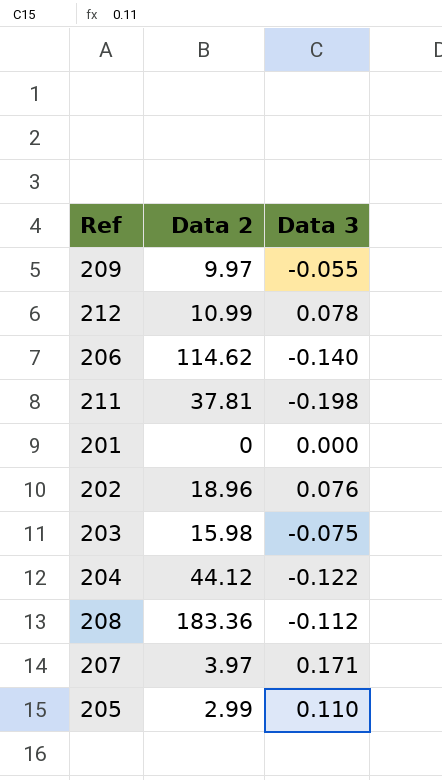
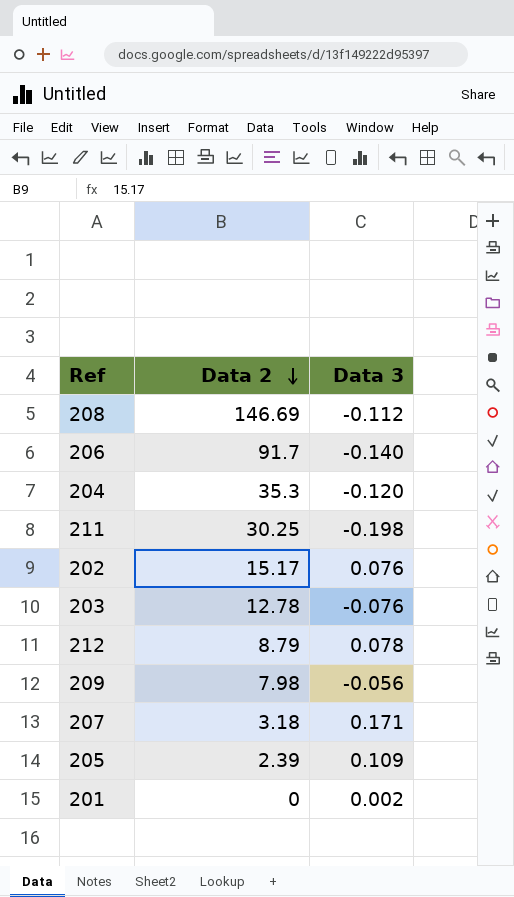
row order: none -> Data 2 descending
208 | Data 2: 183.36 -> 146.69
206 | Data 2: 114.62 -> 91.7
204 | Data 2: 44.12 -> 35.3
204 | Data 3: -0.122 -> -0.120
211 | Data 2: 37.81 -> 30.25
202 | Data 2: 18.96 -> 15.17
203 | Data 2: 15.98 -> 12.78
203 | Data 3: -0.075 -> -0.076
212 | Data 2: 10.99 -> 8.79
209 | Data 2: 9.97 -> 7.98
209 | Data 3: -0.055 -> -0.056
207 | Data 2: 3.97 -> 3.18
205 | Data 2: 2.99 -> 2.39
205 | Data 3: 0.110 -> 0.109
201 | Data 3: 0.000 -> 0.002

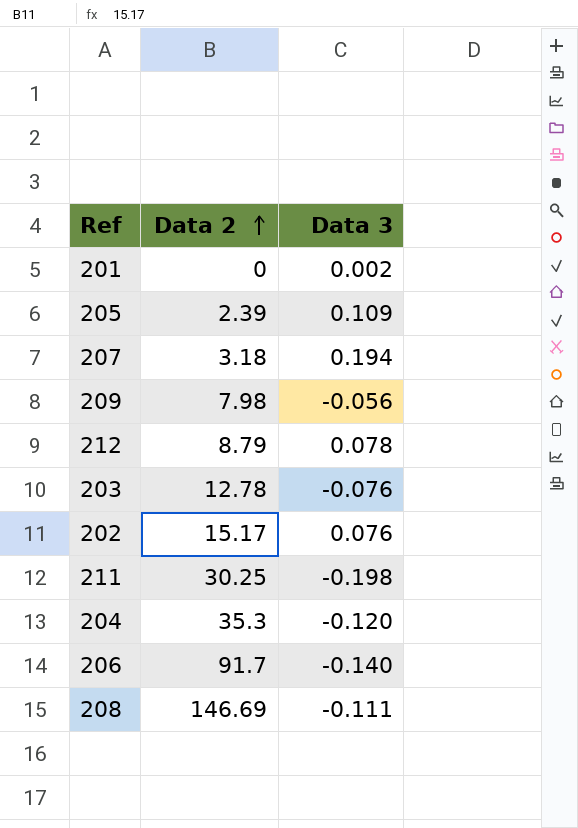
row order: Data 2 descending -> Data 2 ascending
207 | Data 3: 0.171 -> 0.194
208 | Data 3: -0.112 -> -0.111

